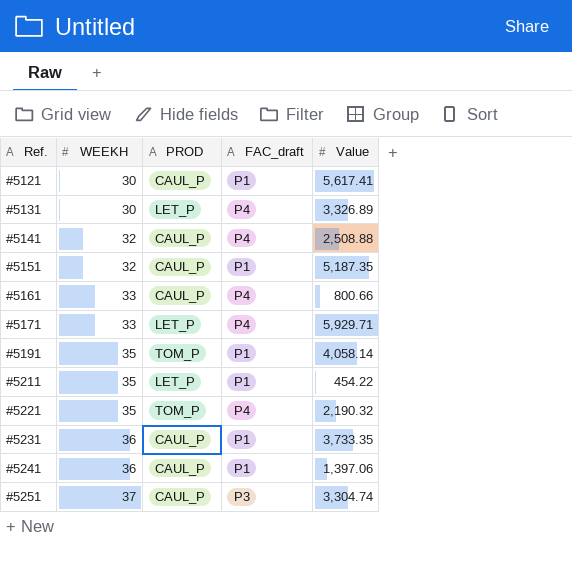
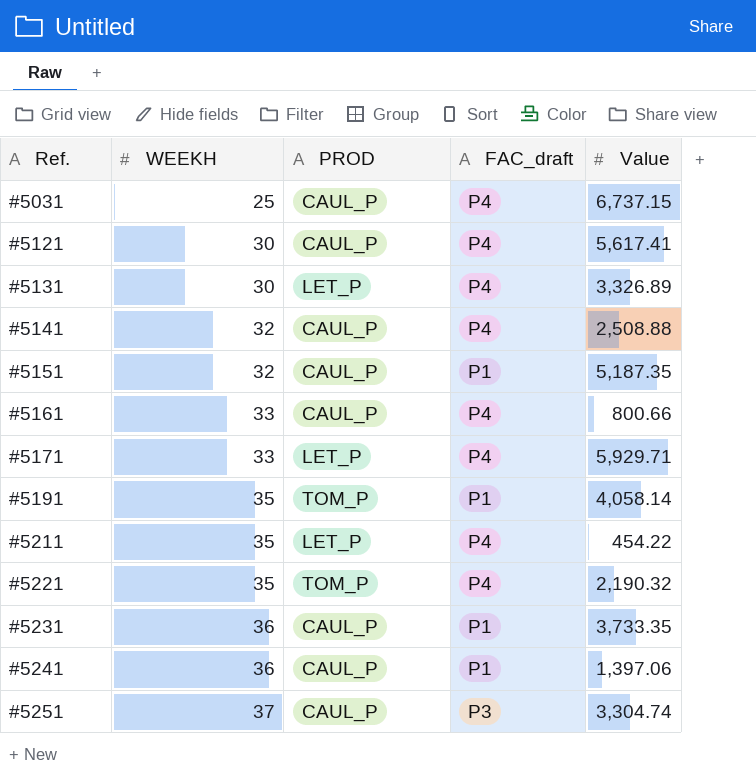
row #5031: none -> 25 | CAUL_P | P4 | 6,737.15
#5121 | FAC_draft: P1 -> P4
#5211 | FAC_draft: P1 -> P4

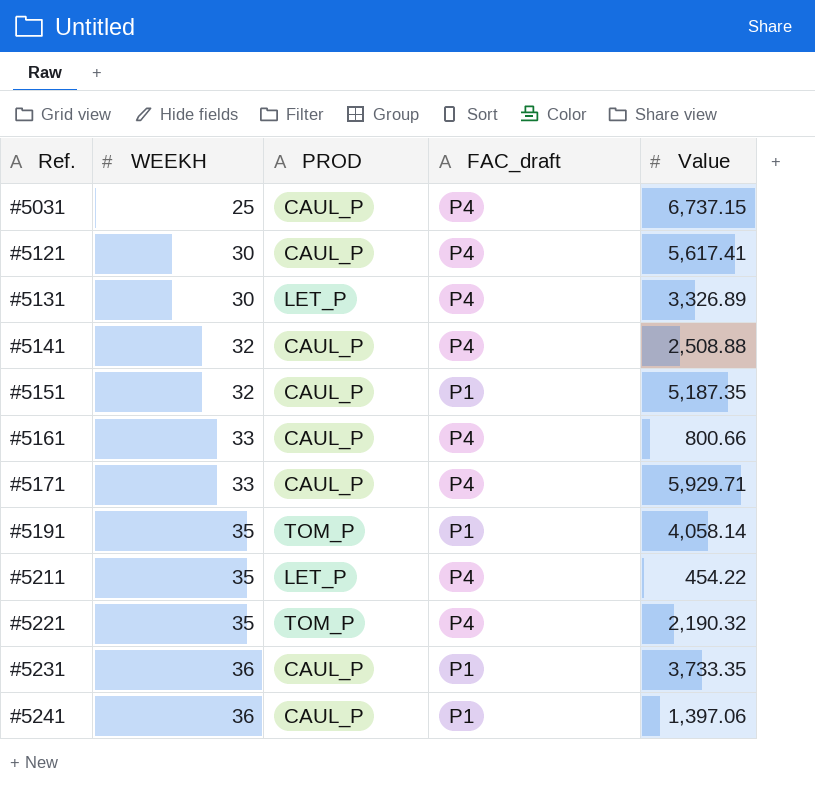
row #5251: 37 | CAUL_P | P3 | 3,304.74 -> none
#5171 | PROD: LET_P -> CAUL_P

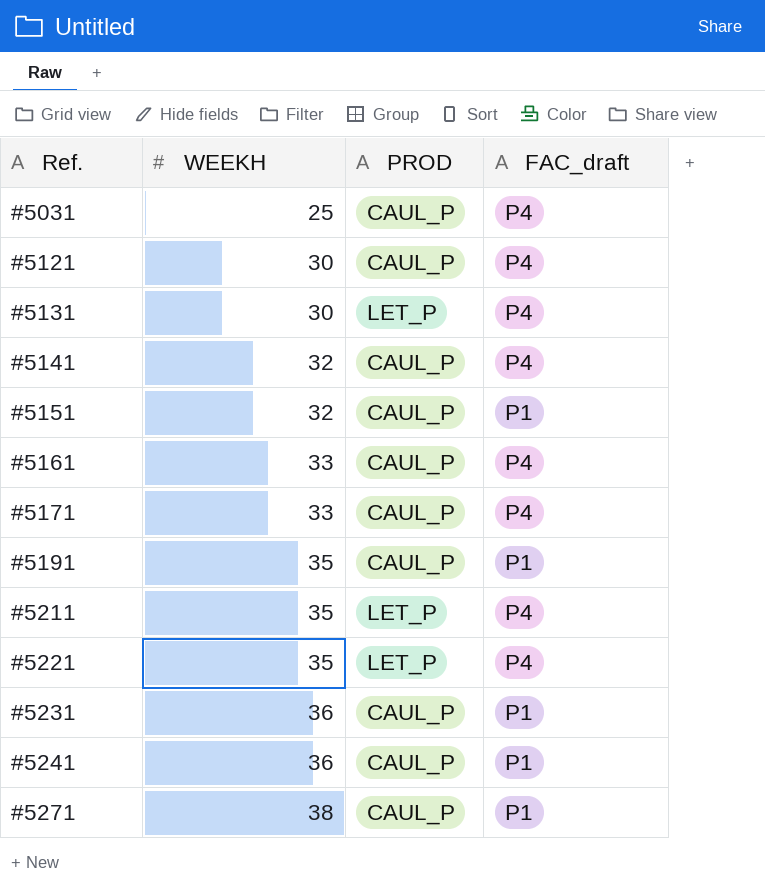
column Value | position: 5 -> none
#5191 | PROD: TOM_P -> CAUL_P
#5221 | PROD: TOM_P -> LET_P
row #5271: none -> 38 | CAUL_P | P1

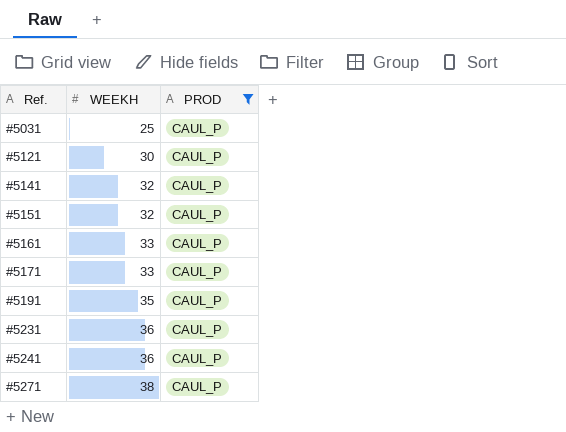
filter: none -> PROD = CAUL_P
column FAC_draft | position: 4 -> none

